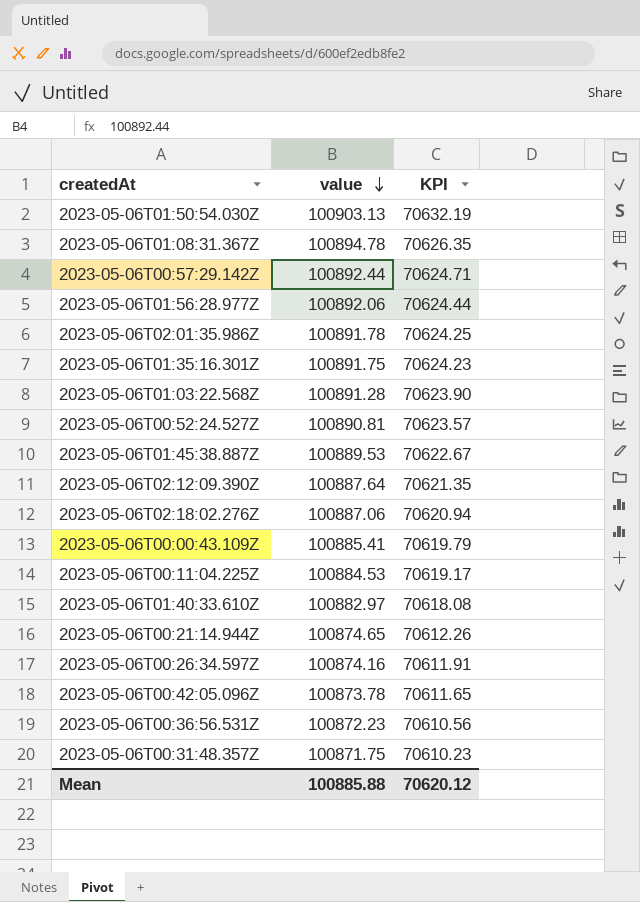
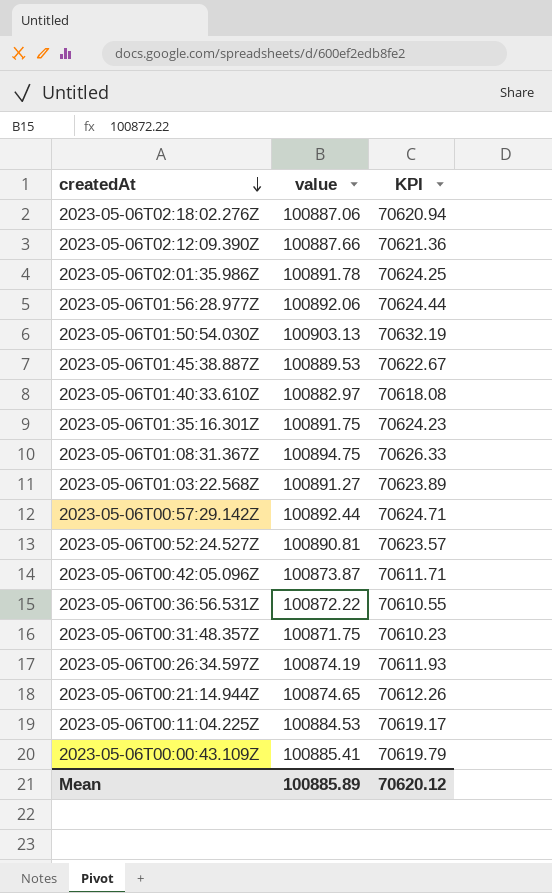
row order: value descending -> createdAt descending
2023-05-06T02:12:09.390Z | value: 100887.64 -> 100887.66
2023-05-06T02:12:09.390Z | KPI: 70621.35 -> 70621.36
2023-05-06T01:08:31.367Z | value: 100894.78 -> 100894.75
2023-05-06T01:08:31.367Z | KPI: 70626.35 -> 70626.33
2023-05-06T01:03:22.568Z | value: 100891.28 -> 100891.27
2023-05-06T01:03:22.568Z | KPI: 70623.90 -> 70623.89
2023-05-06T00:42:05.096Z | value: 100873.78 -> 100873.87
2023-05-06T00:42:05.096Z | KPI: 70611.65 -> 70611.71
2023-05-06T00:36:56.531Z | value: 100872.23 -> 100872.22
2023-05-06T00:36:56.531Z | KPI: 70610.56 -> 70610.55
2023-05-06T00:26:34.597Z | value: 100874.16 -> 100874.19
2023-05-06T00:26:34.597Z | KPI: 70611.91 -> 70611.93
Mean | value: 100885.88 -> 100885.89

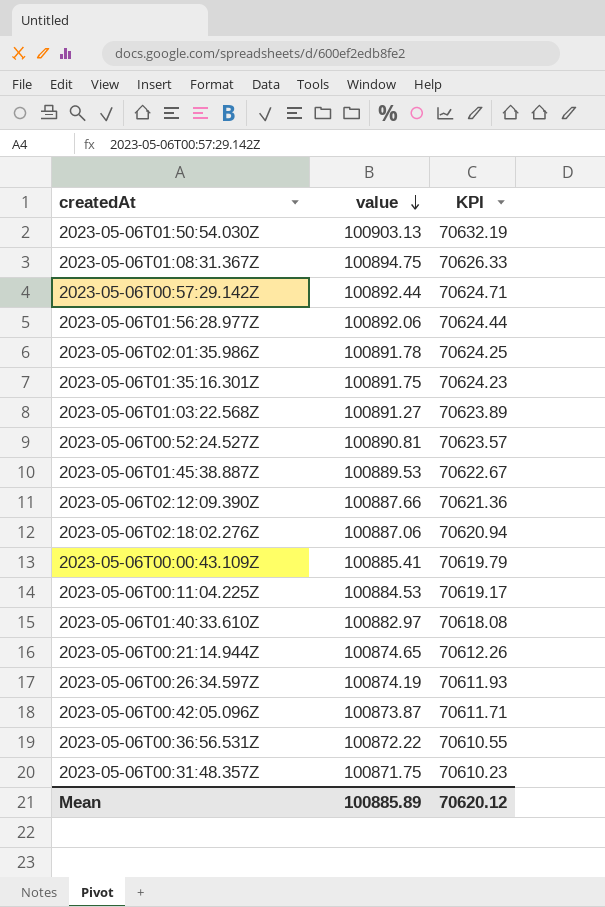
row order: createdAt descending -> value descending

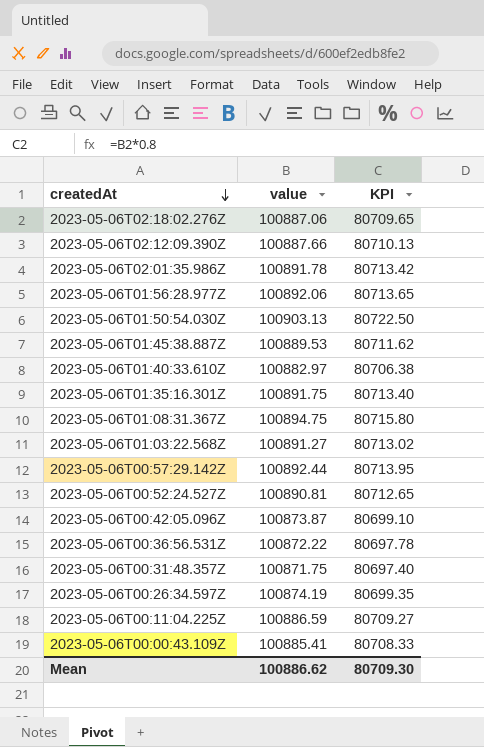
row order: value descending -> createdAt descending
column KPI | formula: [value] * 0.7 -> [value] * 0.8
row 2023-05-06T00:21:14.944Z: 100874.65 | 70612.26 -> none
2023-05-06T00:11:04.225Z | value: 100884.53 -> 100886.59
Mean | value: 100885.89 -> 100886.62
Mean | KPI: 70620.12 -> 80709.30

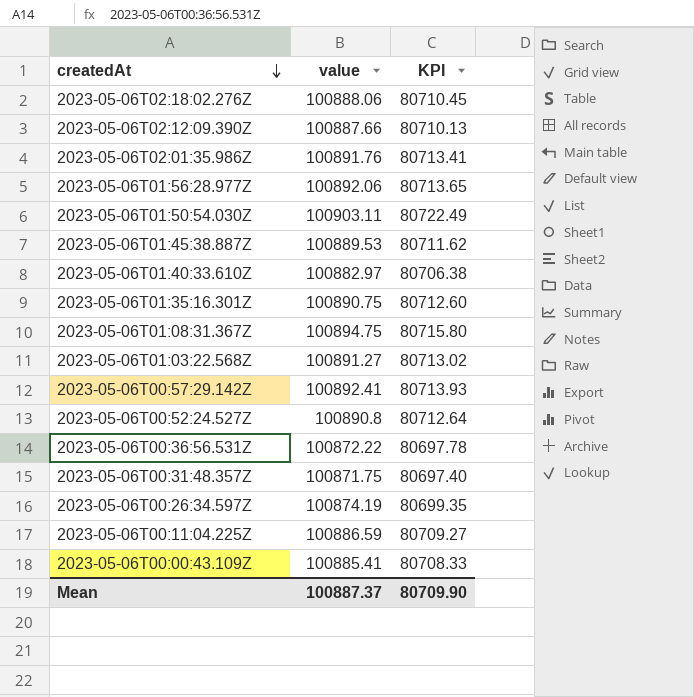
row 2023-05-06T00:42:05.096Z: 100873.87 | 80699.10 -> none
2023-05-06T02:18:02.276Z | value: 100887.06 -> 100888.06
2023-05-06T02:18:02.276Z | KPI: 80709.65 -> 80710.45
2023-05-06T02:01:35.986Z | value: 100891.78 -> 100891.76
2023-05-06T02:01:35.986Z | KPI: 80713.42 -> 80713.41
2023-05-06T01:50:54.030Z | value: 100903.13 -> 100903.11
2023-05-06T01:50:54.030Z | KPI: 80722.50 -> 80722.49
2023-05-06T01:35:16.301Z | value: 100891.75 -> 100890.75
2023-05-06T01:35:16.301Z | KPI: 80713.40 -> 80712.60
2023-05-06T00:57:29.142Z | value: 100892.44 -> 100892.41
2023-05-06T00:57:29.142Z | KPI: 80713.95 -> 80713.93
2023-05-06T00:52:24.527Z | value: 100890.81 -> 100890.8
2023-05-06T00:52:24.527Z | KPI: 80712.65 -> 80712.64
Mean | value: 100886.62 -> 100887.37
Mean | KPI: 80709.30 -> 80709.90

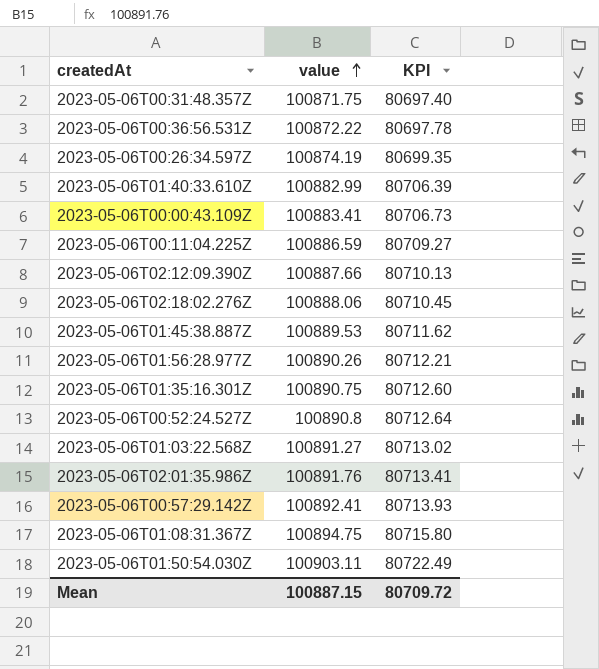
row order: createdAt descending -> value ascending
2023-05-06T01:40:33.610Z | value: 100882.97 -> 100882.99
2023-05-06T01:40:33.610Z | KPI: 80706.38 -> 80706.39
2023-05-06T00:00:43.109Z | value: 100885.41 -> 100883.41
2023-05-06T00:00:43.109Z | KPI: 80708.33 -> 80706.73
2023-05-06T01:56:28.977Z | value: 100892.06 -> 100890.26
2023-05-06T01:56:28.977Z | KPI: 80713.65 -> 80712.21
Mean | value: 100887.37 -> 100887.15
Mean | KPI: 80709.90 -> 80709.72

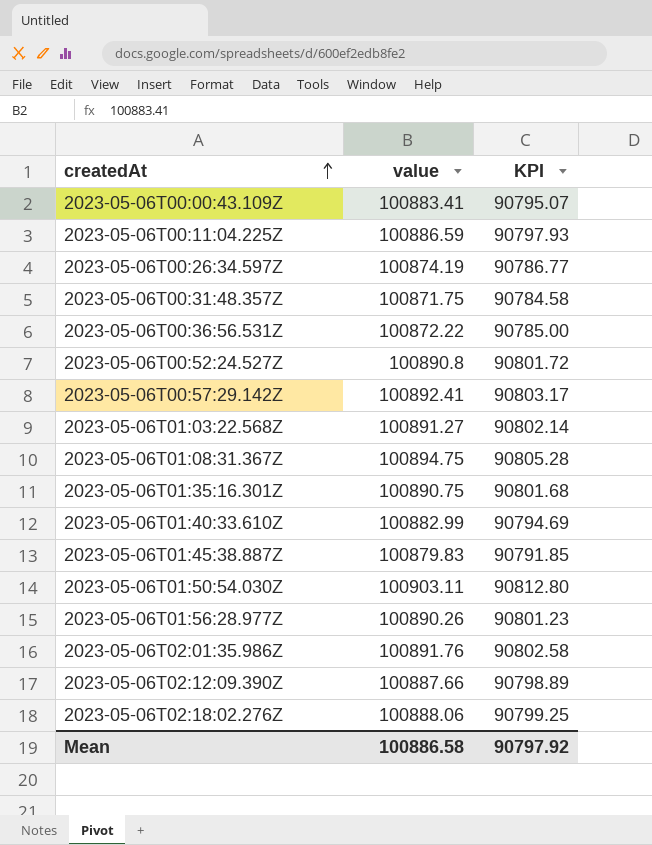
row order: value ascending -> createdAt ascending
column KPI | formula: [value] * 0.8 -> [value] * 0.9
2023-05-06T01:45:38.887Z | value: 100889.53 -> 100879.83
Mean | value: 100887.15 -> 100886.58
Mean | KPI: 80709.72 -> 90797.92

